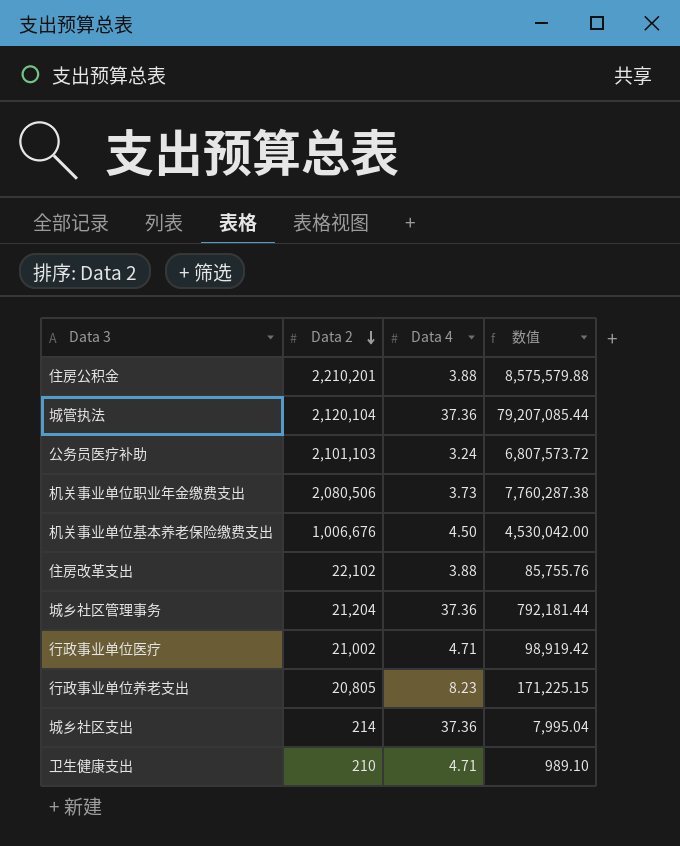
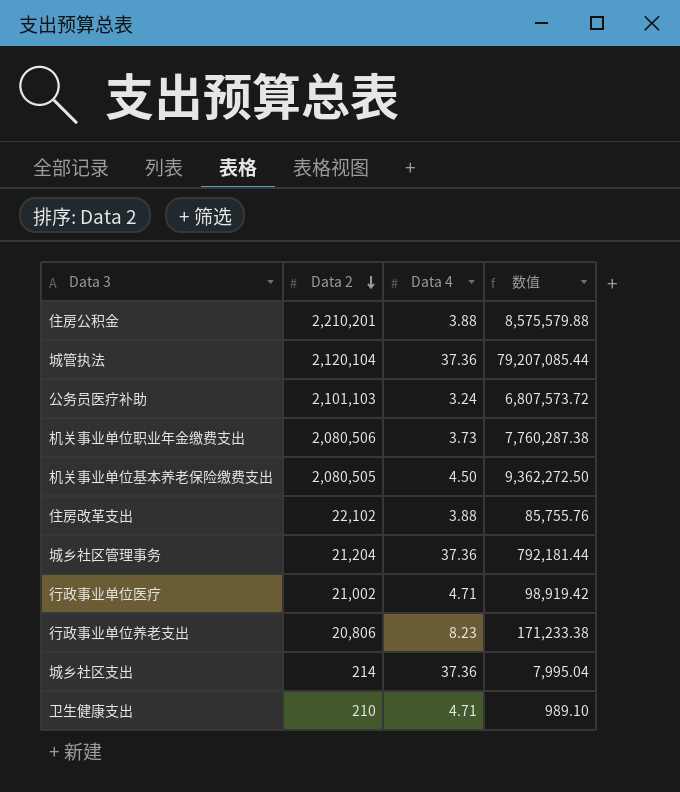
机关事业单位基本养老保险缴费支出 | Data 2: 1,006,676 -> 2,080,505
机关事业单位基本养老保险缴费支出 | 数值: 4,530,042.00 -> 9,362,272.50
行政事业单位养老支出 | Data 2: 20,805 -> 20,806
行政事业单位养老支出 | 数值: 171,225.15 -> 171,233.38

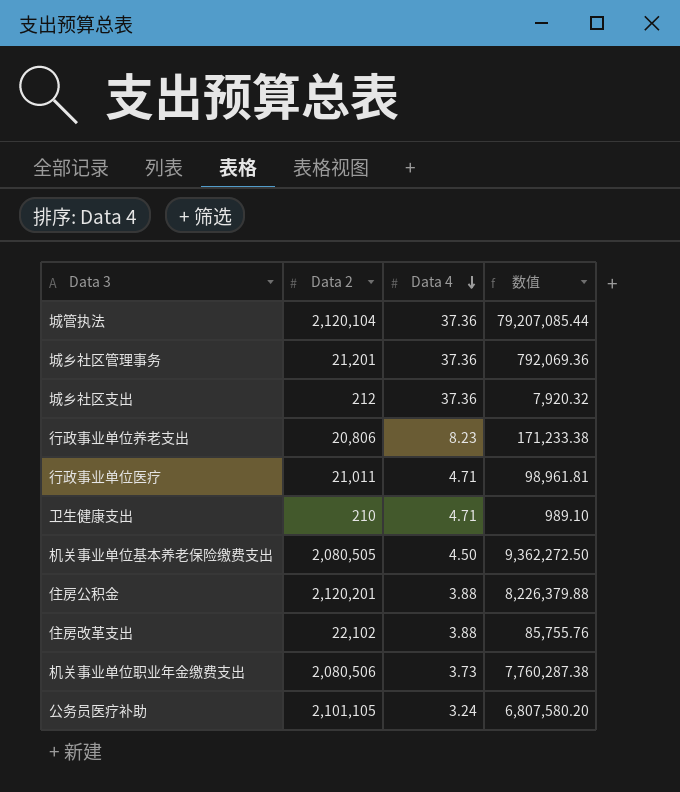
row order: Data 2 descending -> Data 4 descending
城乡社区管理事务 | Data 2: 21,204 -> 21,201
城乡社区管理事务 | 数值: 792,181.44 -> 792,069.36
城乡社区支出 | Data 2: 214 -> 212
城乡社区支出 | 数值: 7,995.04 -> 7,920.32
行政事业单位医疗 | Data 2: 21,002 -> 21,011
行政事业单位医疗 | 数值: 98,919.42 -> 98,961.81
住房公积金 | Data 2: 2,210,201 -> 2,120,201
住房公积金 | 数值: 8,575,579.88 -> 8,226,379.88
公务员医疗补助 | Data 2: 2,101,103 -> 2,101,105
公务员医疗补助 | 数值: 6,807,573.72 -> 6,807,580.20

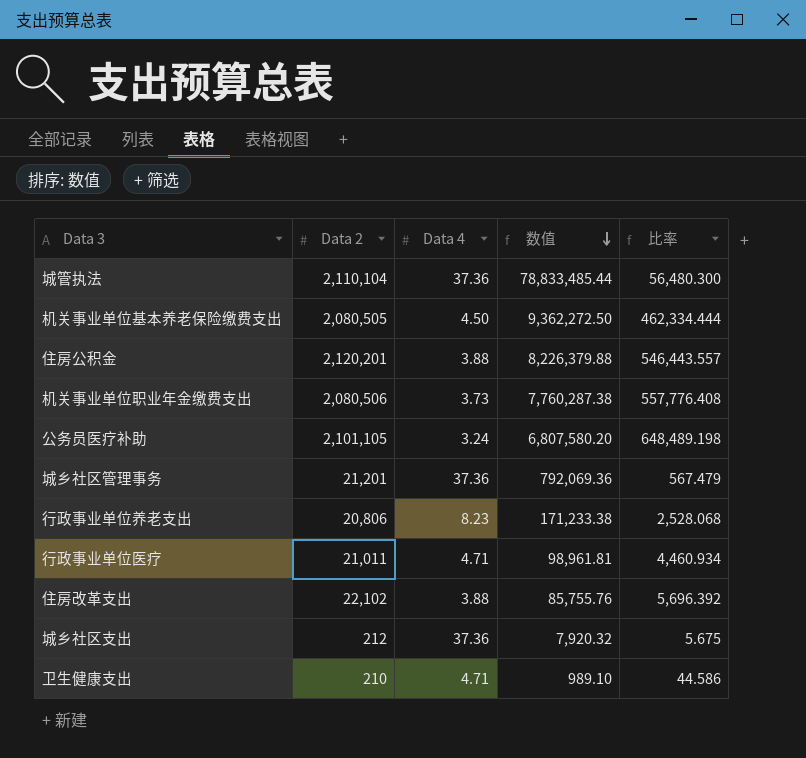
row order: Data 4 descending -> 数值 descending
column 比率 | formula: none -> [Data 2] / [Data 4]
城管执法 | Data 2: 2,120,104 -> 2,110,104
城管执法 | 数值: 79,207,085.44 -> 78,833,485.44

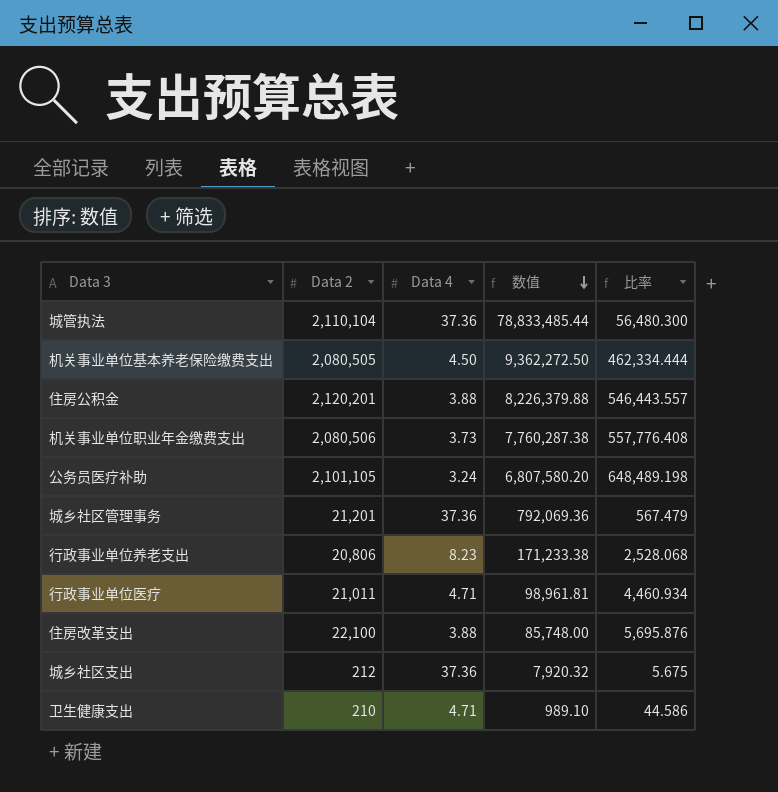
住房改革支出 | Data 2: 22,102 -> 22,100
住房改革支出 | 数值: 85,755.76 -> 85,748.00
住房改革支出 | 比率: 5,696.392 -> 5,695.876

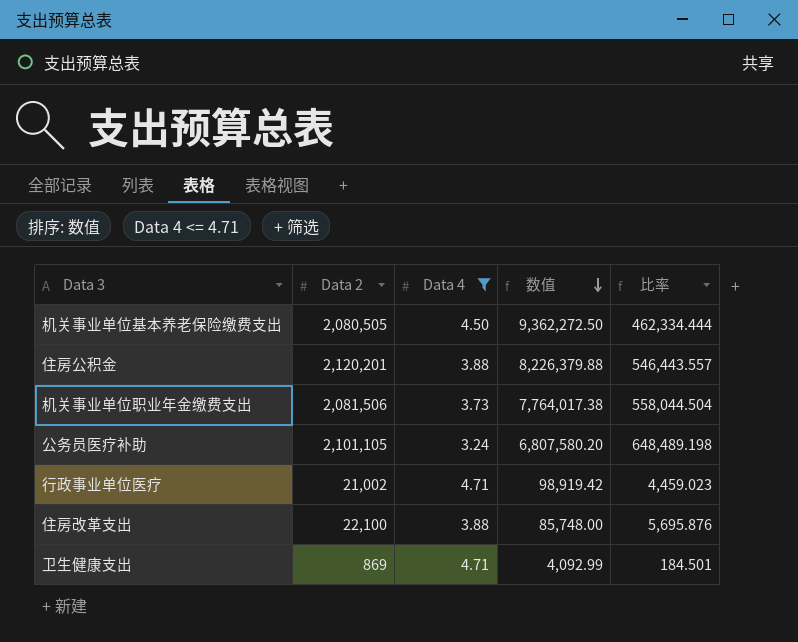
filter: none -> Data 4 <= 4.71
机关事业单位职业年金缴费支出 | Data 2: 2,080,506 -> 2,081,506
机关事业单位职业年金缴费支出 | 数值: 7,760,287.38 -> 7,764,017.38
机关事业单位职业年金缴费支出 | 比率: 557,776.408 -> 558,044.504
行政事业单位医疗 | Data 2: 21,011 -> 21,002
行政事业单位医疗 | 数值: 98,961.81 -> 98,919.42
行政事业单位医疗 | 比率: 4,460.934 -> 4,459.023
卫生健康支出 | Data 2: 210 -> 869
卫生健康支出 | 数值: 989.10 -> 4,092.99
卫生健康支出 | 比率: 44.586 -> 184.501

